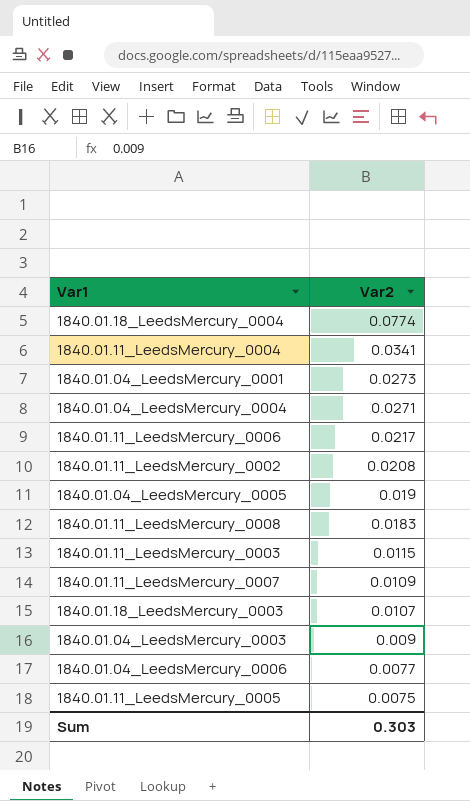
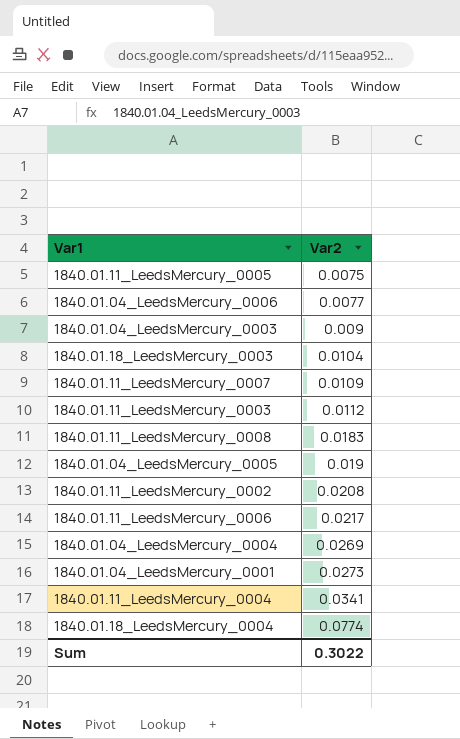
row order: Var2 descending -> Var2 ascending
1840.01.18_LeedsMercury_0003 | Var2: 0.0107 -> 0.0104
1840.01.11_LeedsMercury_0003 | Var2: 0.0115 -> 0.0112
1840.01.04_LeedsMercury_0004 | Var2: 0.0271 -> 0.0269
Sum | Var2: 0.303 -> 0.3022

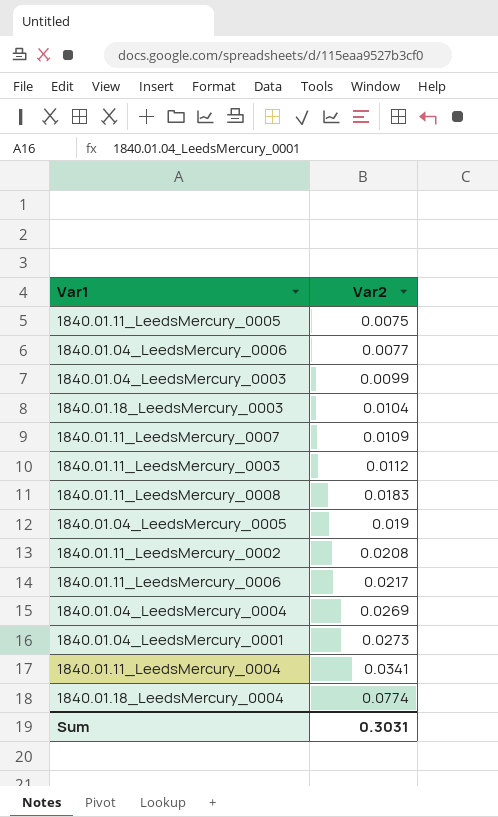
1840.01.04_LeedsMercury_0003 | Var2: 0.009 -> 0.0099
Sum | Var2: 0.3022 -> 0.3031

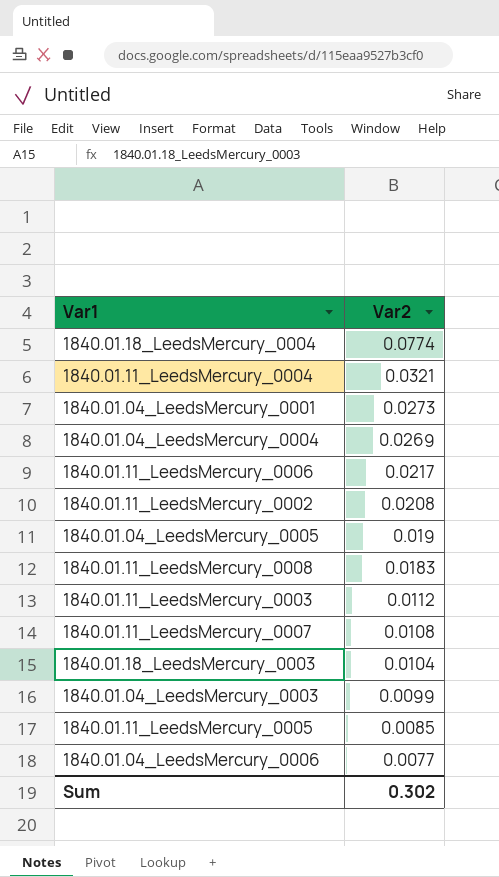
row order: Var2 ascending -> Var2 descending
1840.01.11_LeedsMercury_0004 | Var2: 0.0341 -> 0.0321
1840.01.11_LeedsMercury_0007 | Var2: 0.0109 -> 0.0108
1840.01.11_LeedsMercury_0005 | Var2: 0.0075 -> 0.0085
Sum | Var2: 0.3031 -> 0.302

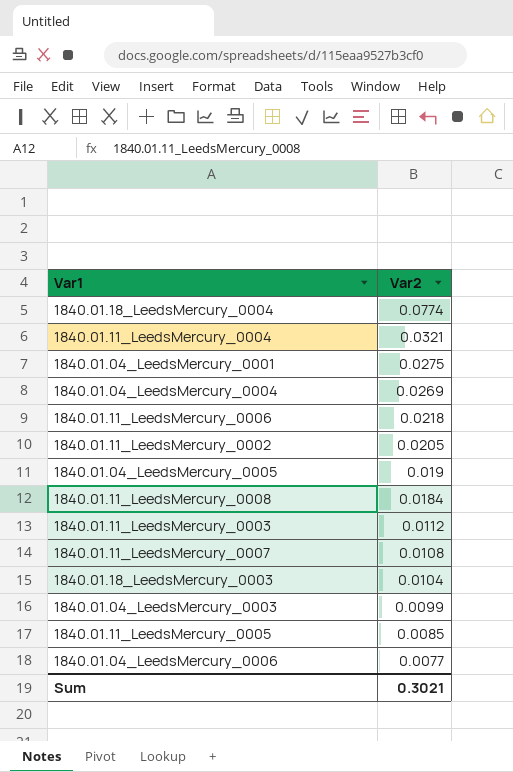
1840.01.04_LeedsMercury_0001 | Var2: 0.0273 -> 0.0275
1840.01.11_LeedsMercury_0006 | Var2: 0.0217 -> 0.0218
1840.01.11_LeedsMercury_0002 | Var2: 0.0208 -> 0.0205
1840.01.11_LeedsMercury_0008 | Var2: 0.0183 -> 0.0184
Sum | Var2: 0.302 -> 0.3021

